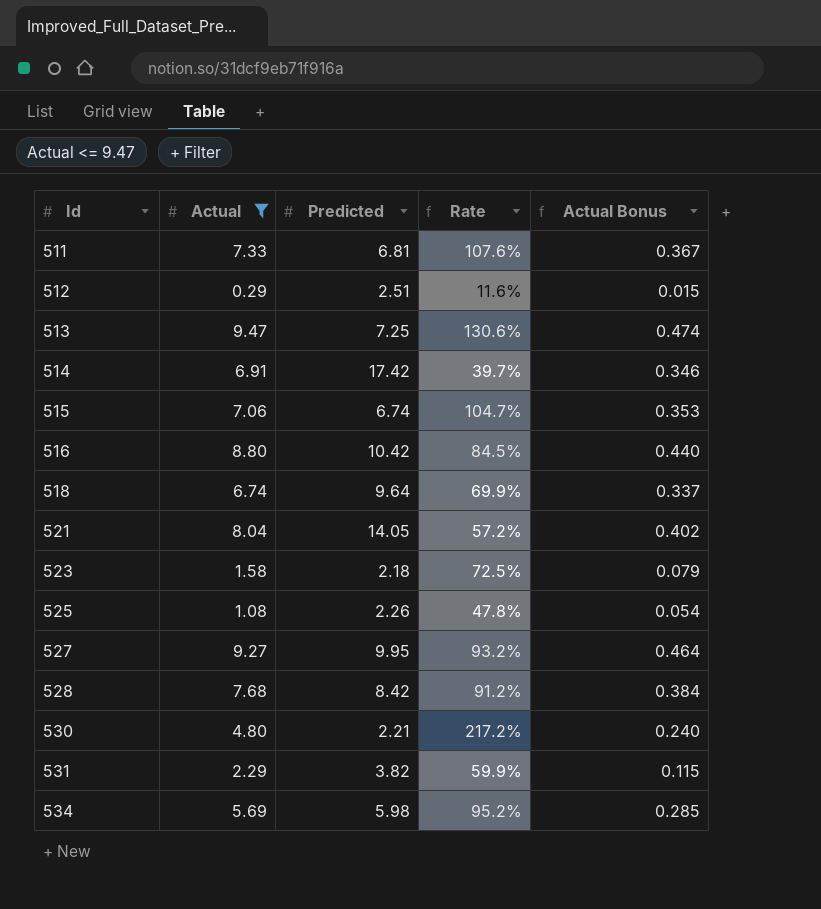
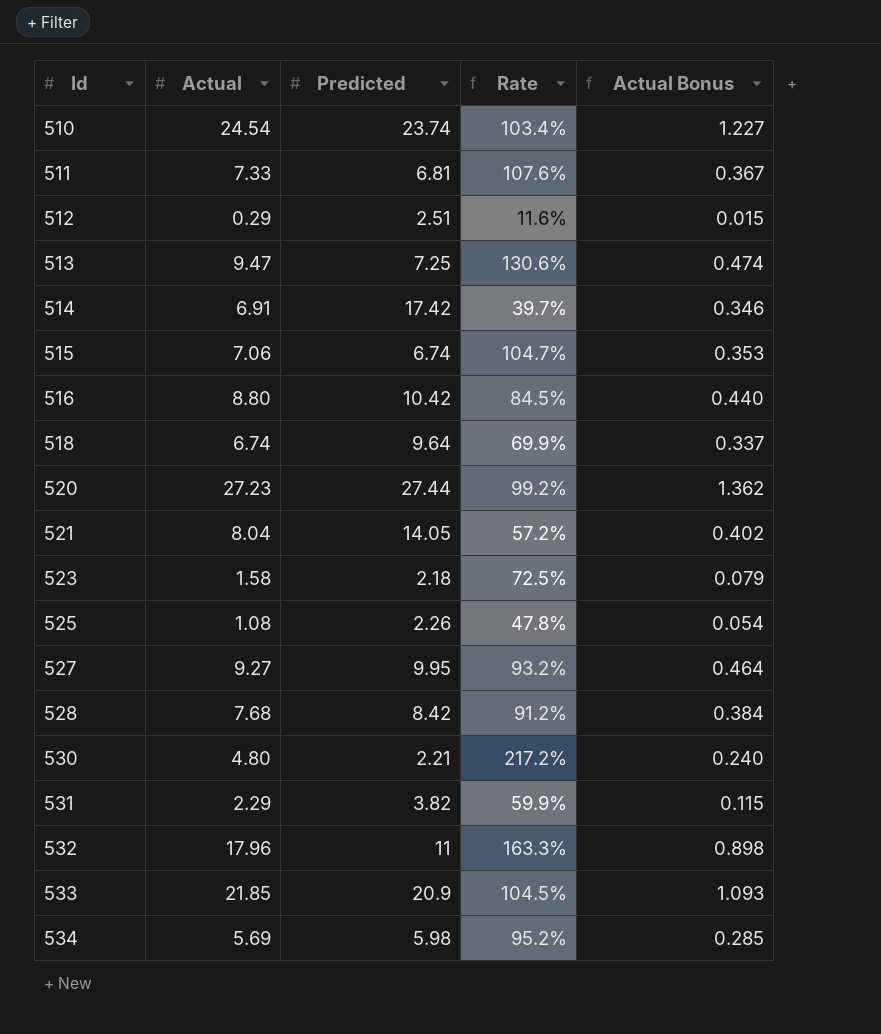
filter: Actual <= 9.47 -> none

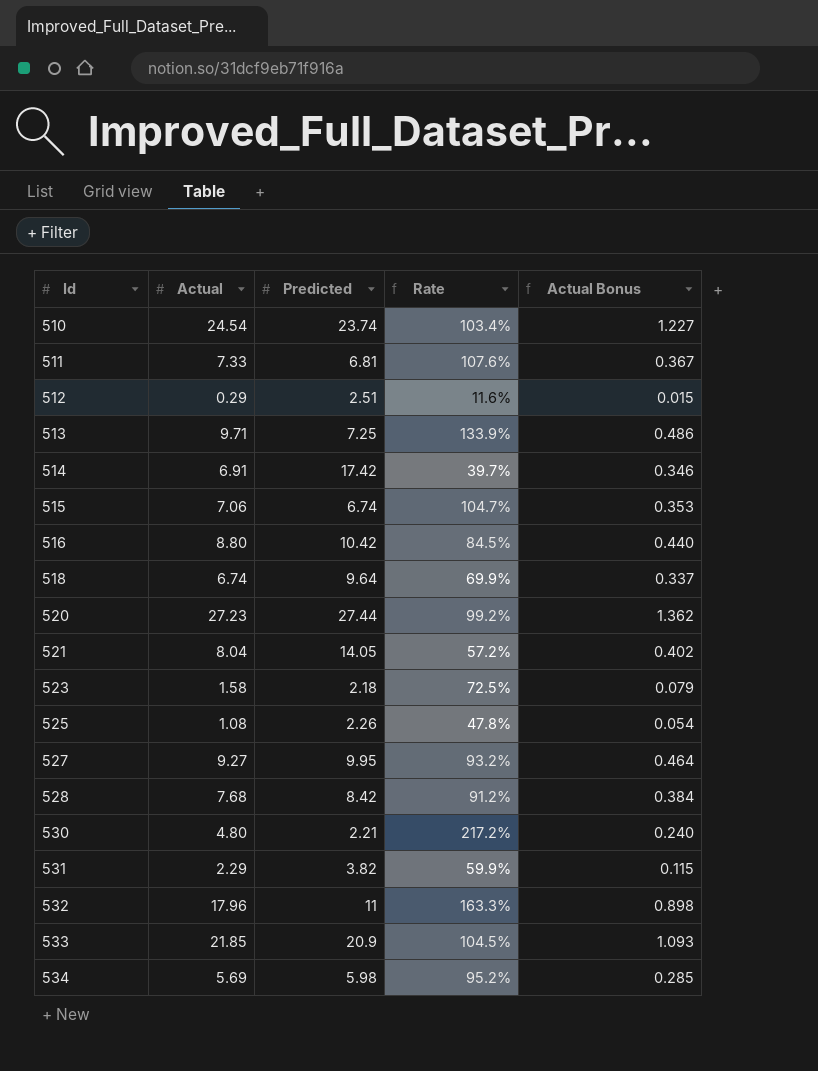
513 | Actual: 9.47 -> 9.71
513 | Rate: 130.6% -> 133.9%
513 | Actual Bonus: 0.474 -> 0.486

